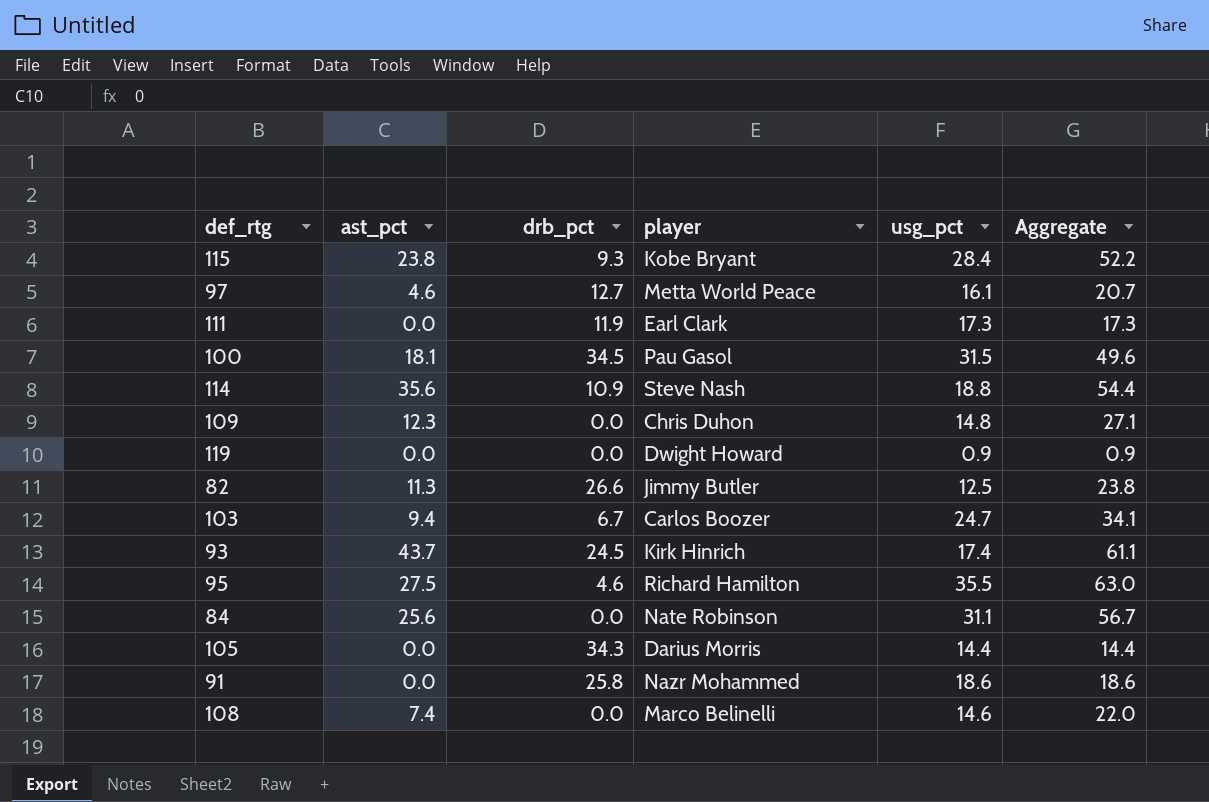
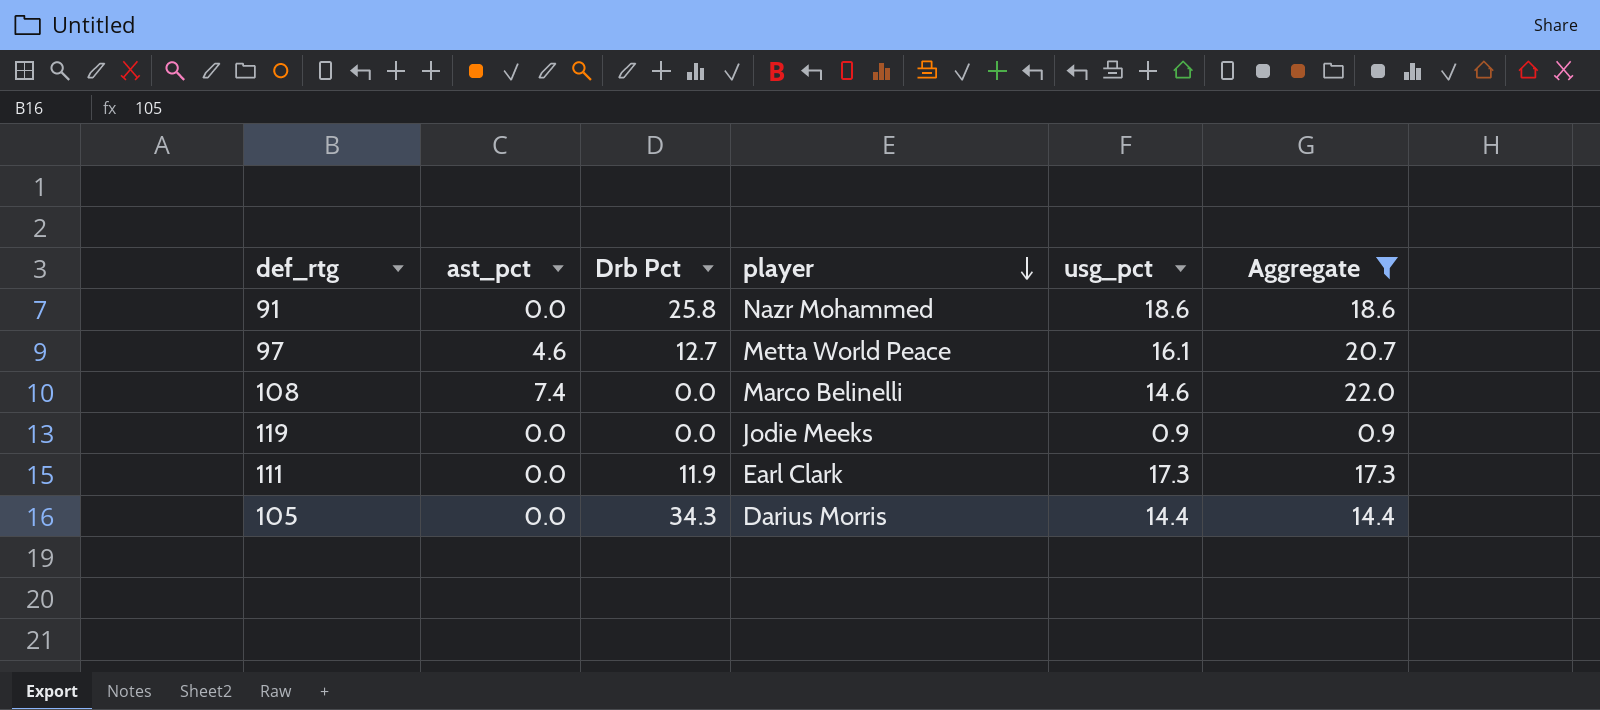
filter: none -> Aggregate <= 22.0
row order: none -> player descending
column name: drb_pct -> Drb Pct
119 | player: Dwight Howard -> Jodie Meeks

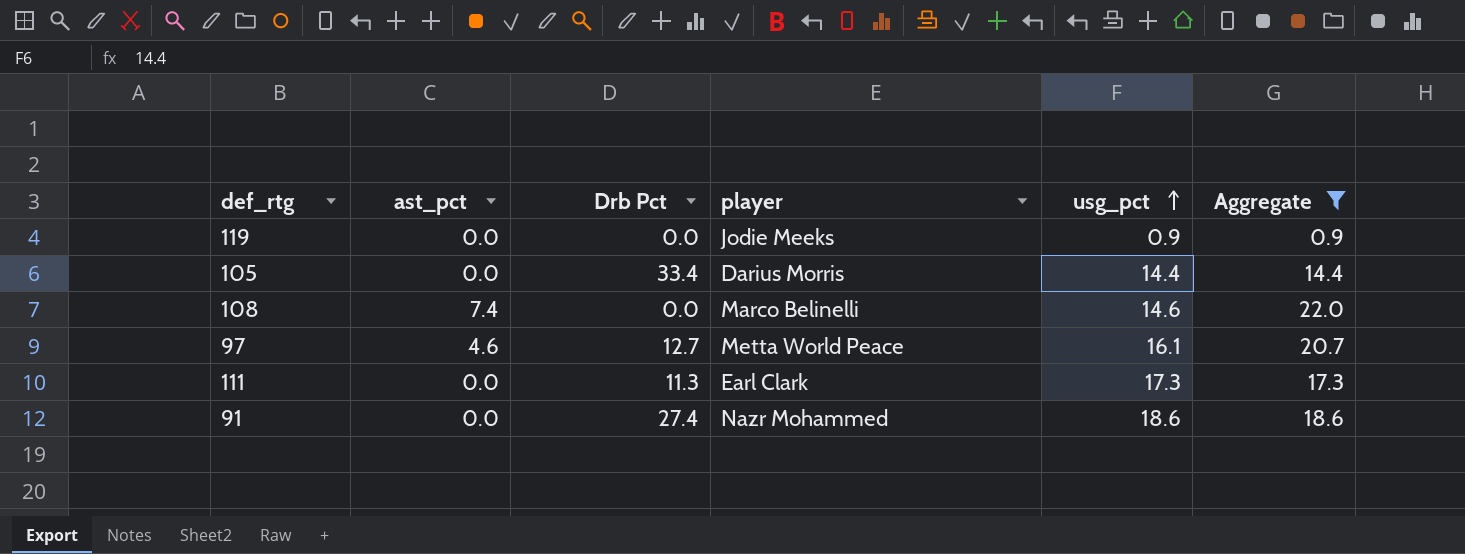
row order: player descending -> usg_pct ascending
105 | Drb Pct: 34.3 -> 33.4
111 | Drb Pct: 11.9 -> 11.3
91 | Drb Pct: 25.8 -> 27.4

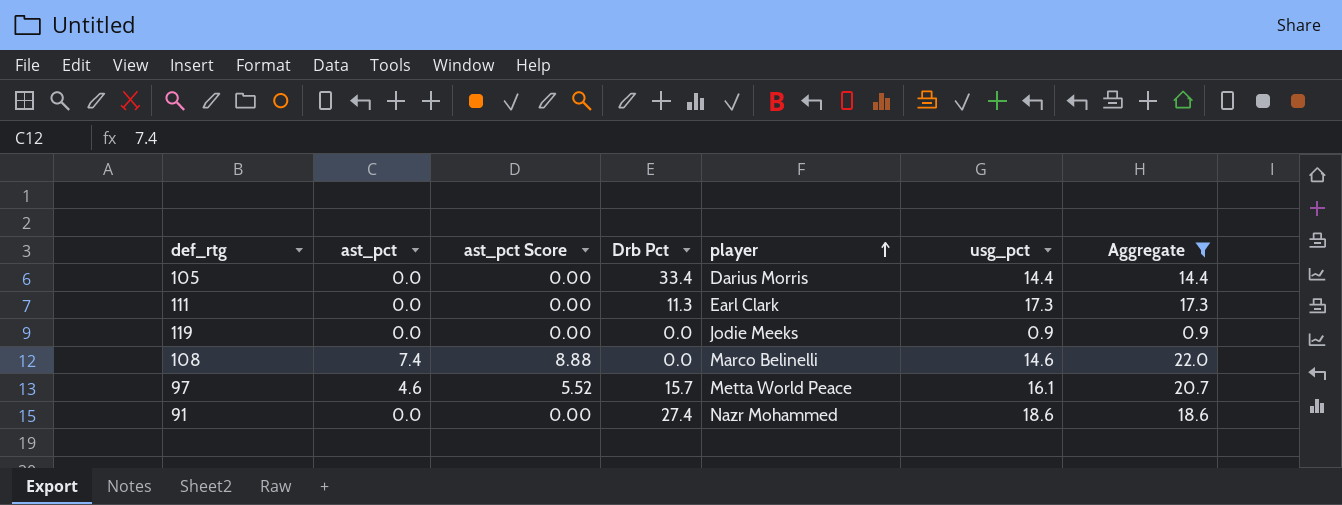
row order: usg_pct ascending -> player ascending
column ast_pct Score | formula: none -> [ast_pct] * 1.2
97 | Drb Pct: 12.7 -> 15.7

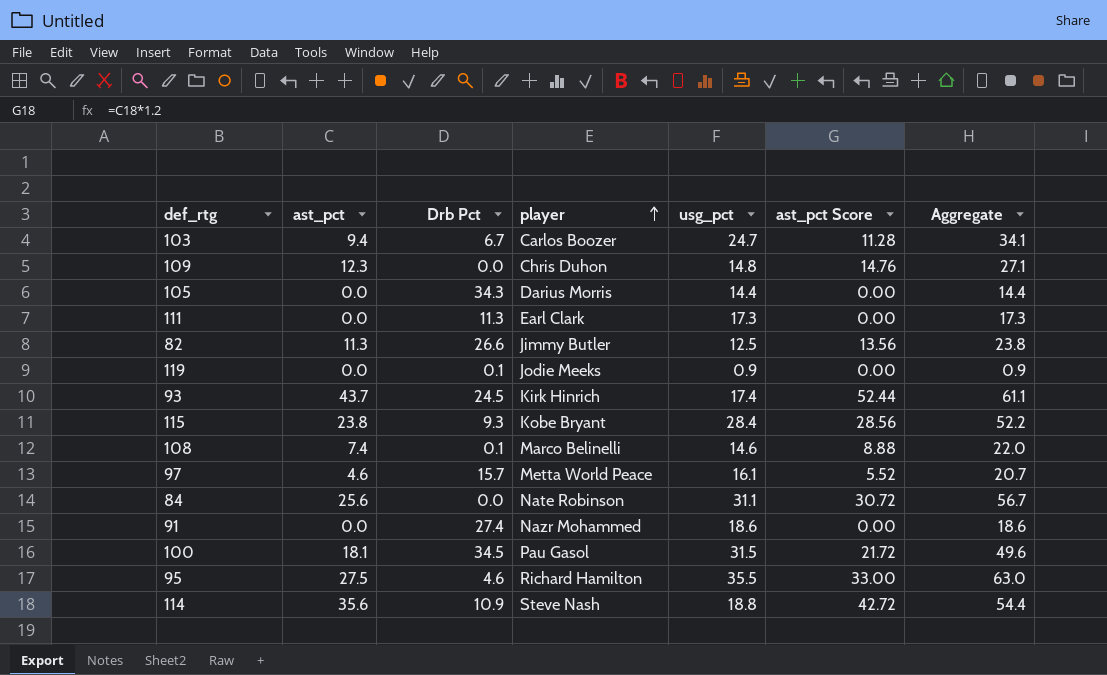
filter: Aggregate <= 22.0 -> none
column ast_pct Score | position: 3 -> 6
105 | Drb Pct: 33.4 -> 34.3
119 | Drb Pct: 0.0 -> 0.1
108 | Drb Pct: 0.0 -> 0.1

